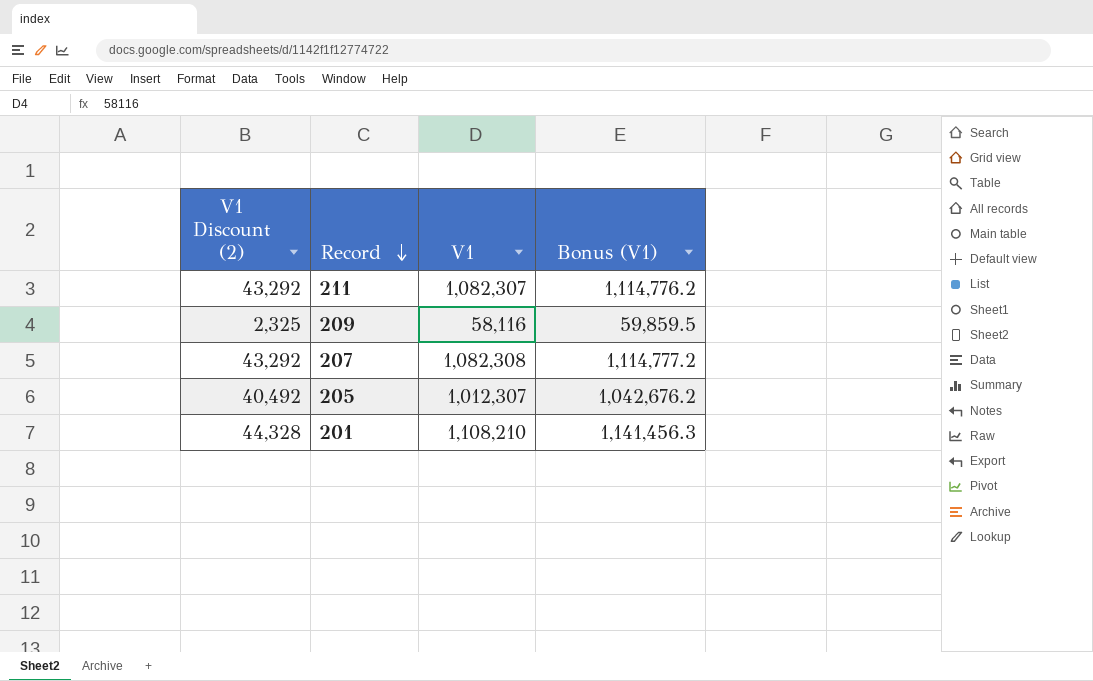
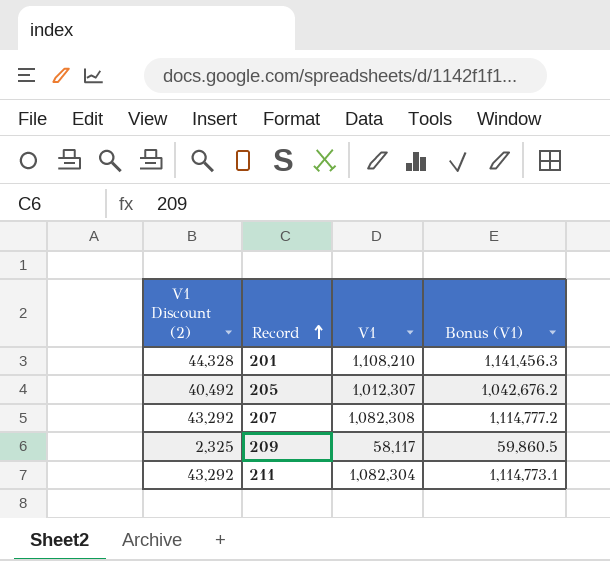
row order: Record descending -> Record ascending
209 | V1: 58,116 -> 58,117
209 | Bonus (V1): 59,859.5 -> 59,860.5
211 | V1: 1,082,307 -> 1,082,304
211 | Bonus (V1): 1,114,776.2 -> 1,114,773.1

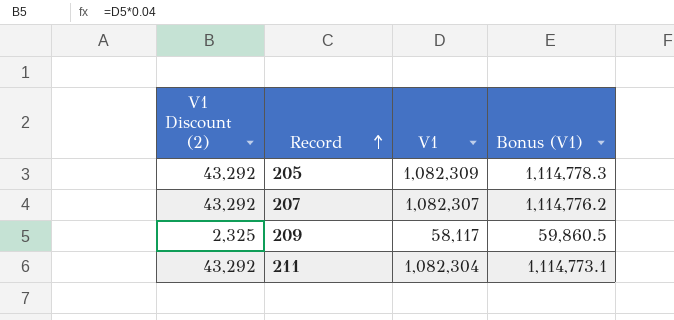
row 201: 44,328 | 1,108,210 | 1,141,456.3 -> none
205 | V1 Discount (2): 40,492 -> 43,292
205 | V1: 1,012,307 -> 1,082,309
205 | Bonus (V1): 1,042,676.2 -> 1,114,778.3
207 | V1: 1,082,308 -> 1,082,307
207 | Bonus (V1): 1,114,777.2 -> 1,114,776.2

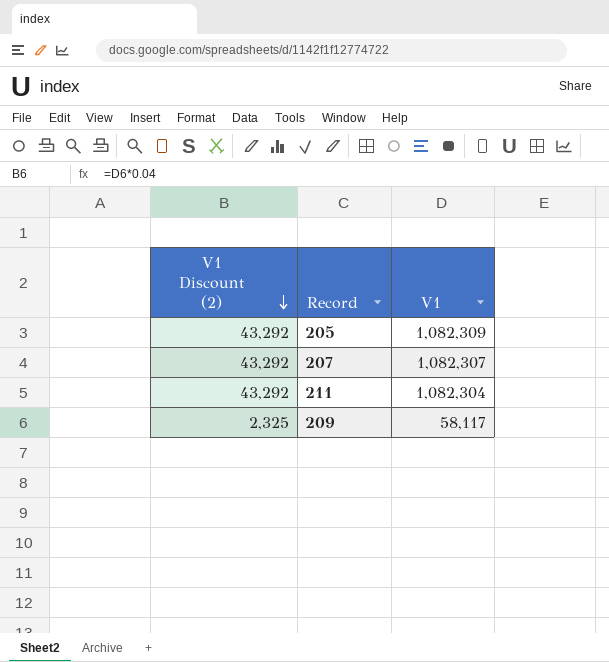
row order: Record ascending -> V1 Discount (2) descending
column Bonus (V1) | formula: [V1] * 1.03 -> none

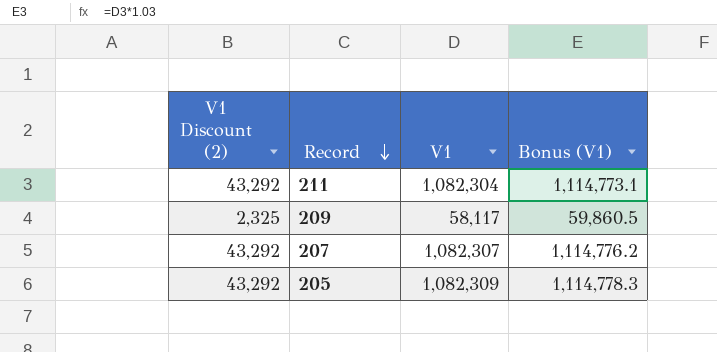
row order: V1 Discount (2) descending -> Record descending
column Bonus (V1) | formula: none -> [V1] * 1.03

